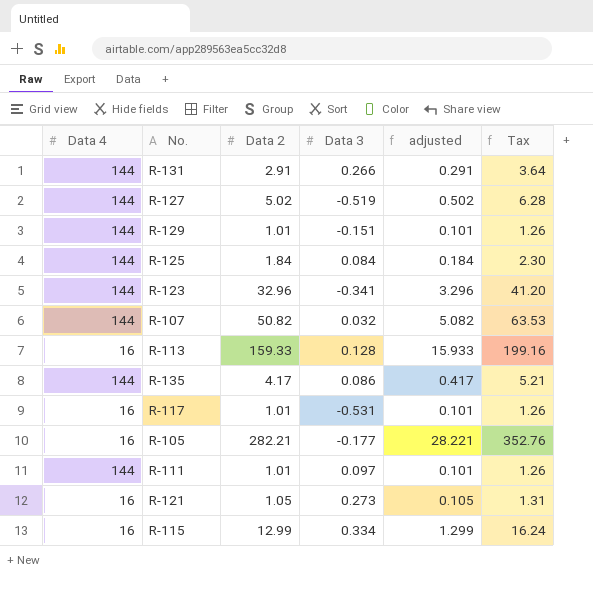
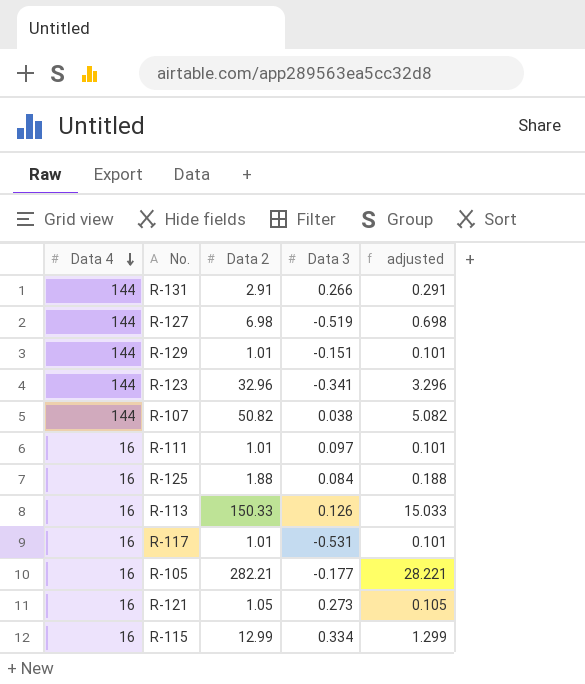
row order: none -> Data 4 descending
column Tax | formula: [Data 2] * 1.25 -> none
row R-135: 144 | 4.17 | 0.086 | 0.417 | 5.21 -> none
R-127 | Data 2: 5.02 -> 6.98
R-127 | adjusted: 0.502 -> 0.698
R-107 | Data 3: 0.032 -> 0.038
R-111 | Data 4: 144 -> 16
R-125 | Data 4: 144 -> 16
R-125 | Data 2: 1.84 -> 1.88
R-125 | adjusted: 0.184 -> 0.188
R-113 | Data 2: 159.33 -> 150.33
R-113 | Data 3: 0.128 -> 0.126
R-113 | adjusted: 15.933 -> 15.033

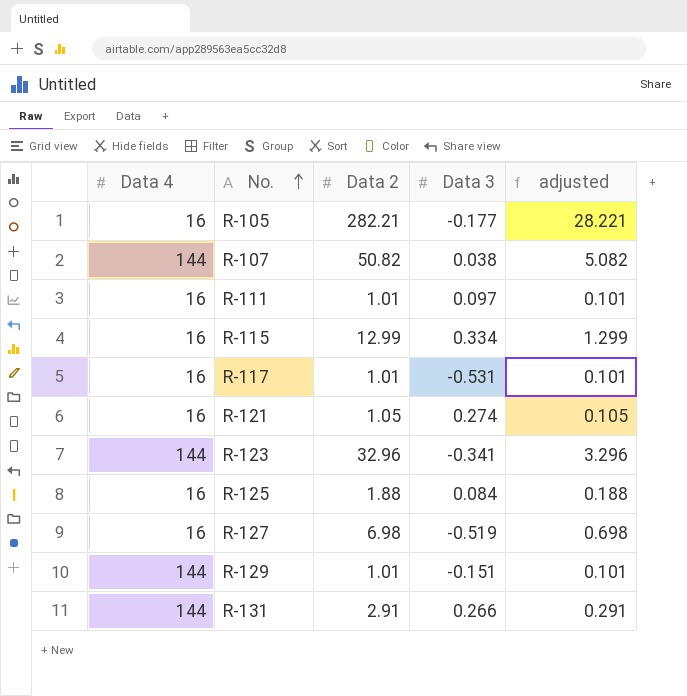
row order: Data 4 descending -> No. ascending
row R-113: 16 | 150.33 | 0.126 | 15.033 -> none
R-121 | Data 3: 0.273 -> 0.274
R-127 | Data 4: 144 -> 16

